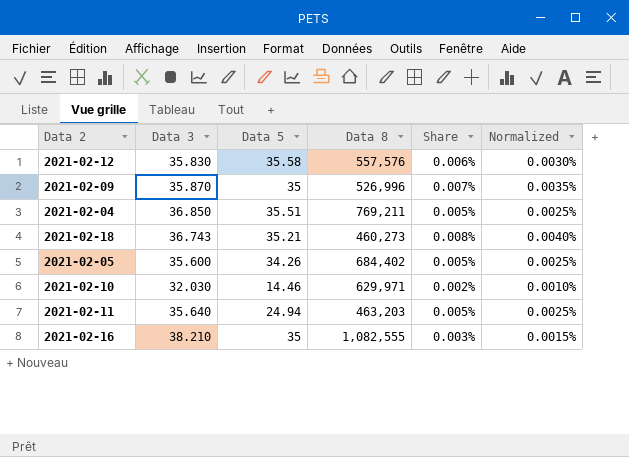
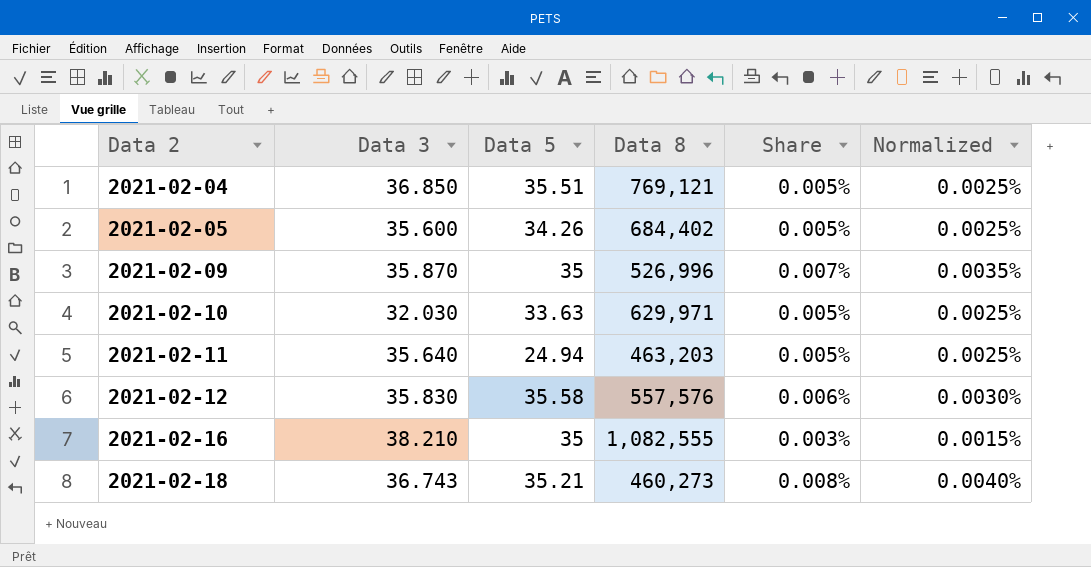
row order: none -> Data 2 ascending
2021-02-04 | Data 8: 769,211 -> 769,121
2021-02-10 | Data 5: 14.46 -> 33.63
2021-02-10 | Share: 0.002% -> 0.005%
2021-02-10 | Normalized: 0.0010% -> 0.0025%

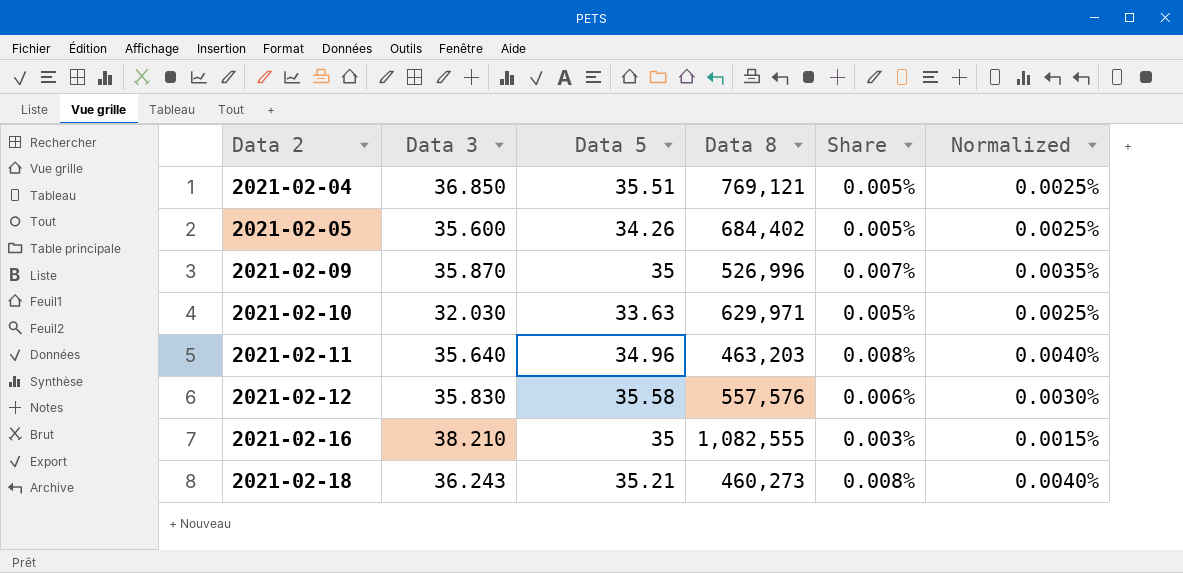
2021-02-11 | Data 5: 24.94 -> 34.96
2021-02-11 | Share: 0.005% -> 0.008%
2021-02-11 | Normalized: 0.0025% -> 0.0040%
2021-02-18 | Data 3: 36.743 -> 36.243

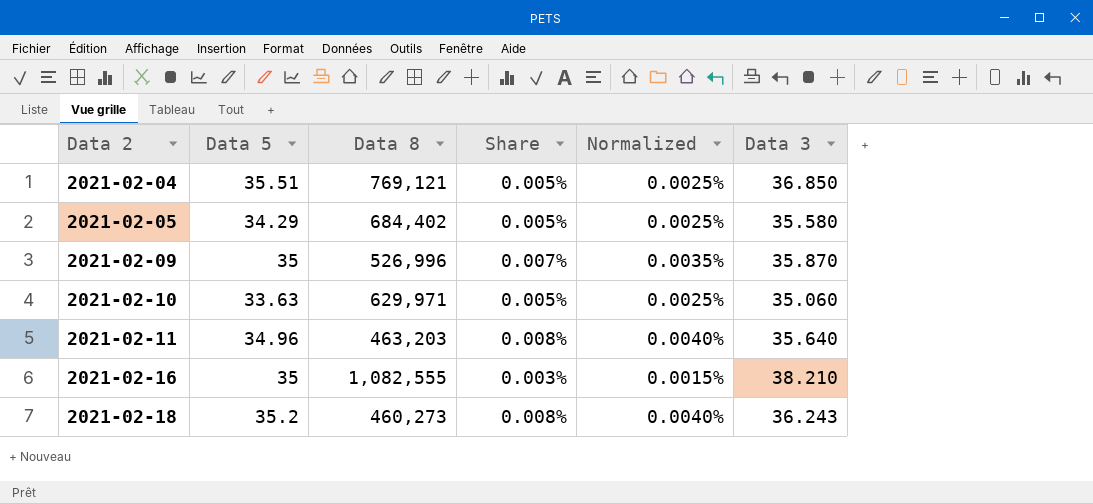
column Data 3 | position: 2 -> 6
row 2021-02-12: 35.830 | 35.58 | 557,576 | 0.006% | 0.0030% -> none
2021-02-05 | Data 5: 34.26 -> 34.29
2021-02-05 | Data 3: 35.600 -> 35.580
2021-02-10 | Data 3: 32.030 -> 35.060
2021-02-18 | Data 5: 35.21 -> 35.2

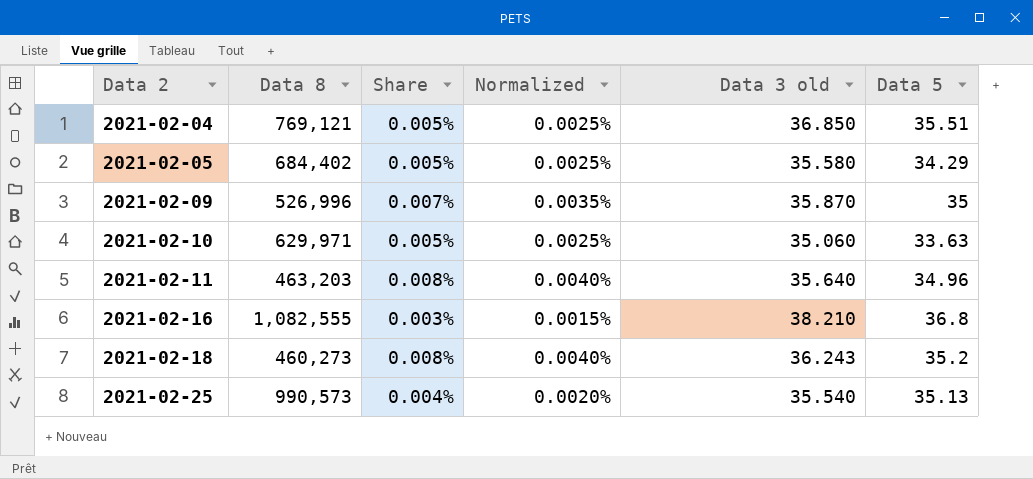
column name: Data 3 -> Data 3 old
column Data 5 | position: 2 -> 6
2021-02-16 | Data 5: 35 -> 36.8
row 2021-02-25: none -> 990,573 | 0.004% | 0.0020% | 35.540 | 35.13

